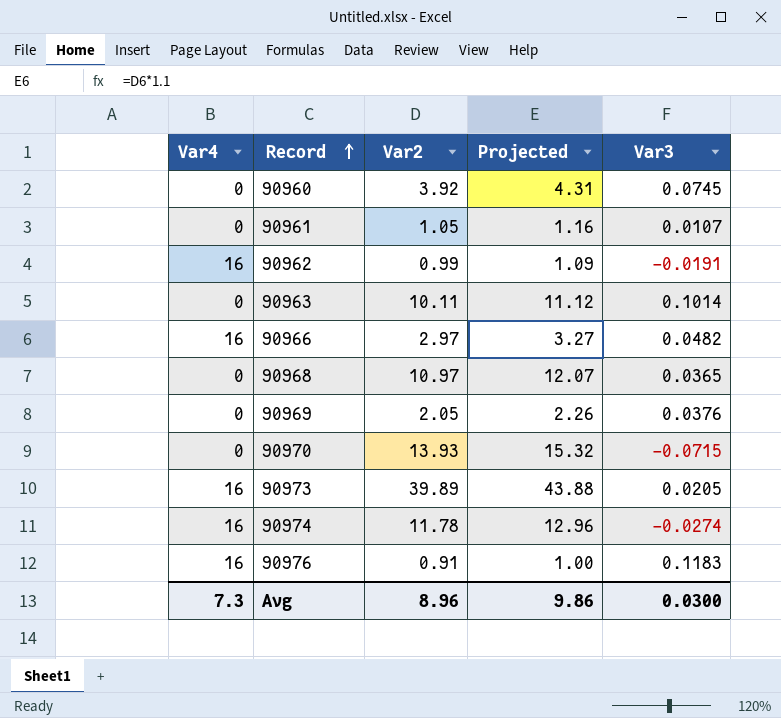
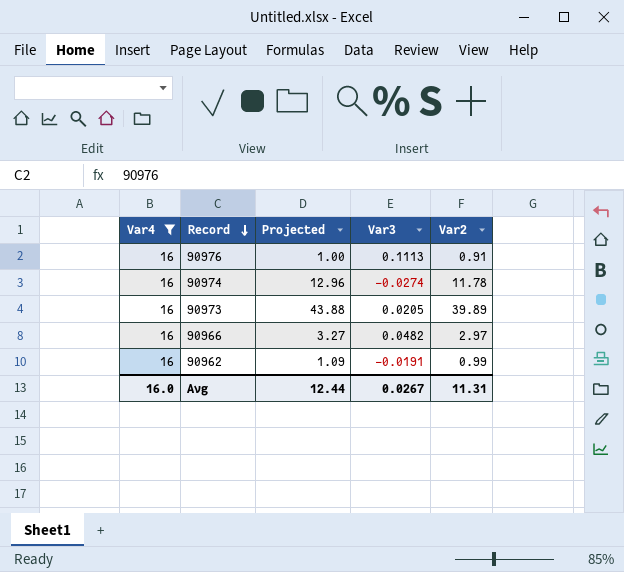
filter: none -> Var4 = 16
row order: Record ascending -> Record descending
column Var2 | position: 3 -> 5
90976 | Var3: 0.1183 -> 0.1113
Avg | Var4: 7.3 -> 16.0
Avg | Projected: 9.86 -> 12.44
Avg | Var3: 0.0300 -> 0.0267
Avg | Var2: 8.96 -> 11.31

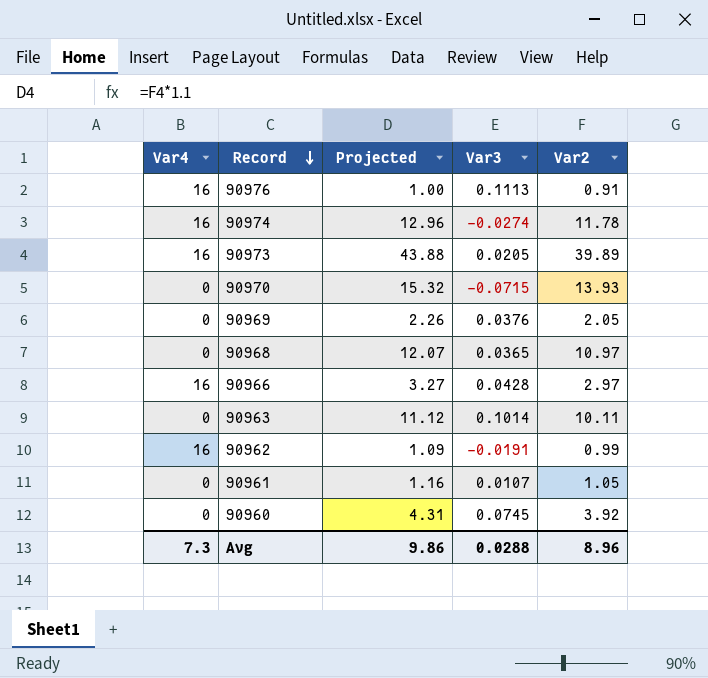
filter: Var4 = 16 -> none
90966 | Var3: 0.0482 -> 0.0428
Avg | Var4: 16.0 -> 7.3
Avg | Projected: 12.44 -> 9.86
Avg | Var3: 0.0267 -> 0.0288
Avg | Var2: 11.31 -> 8.96

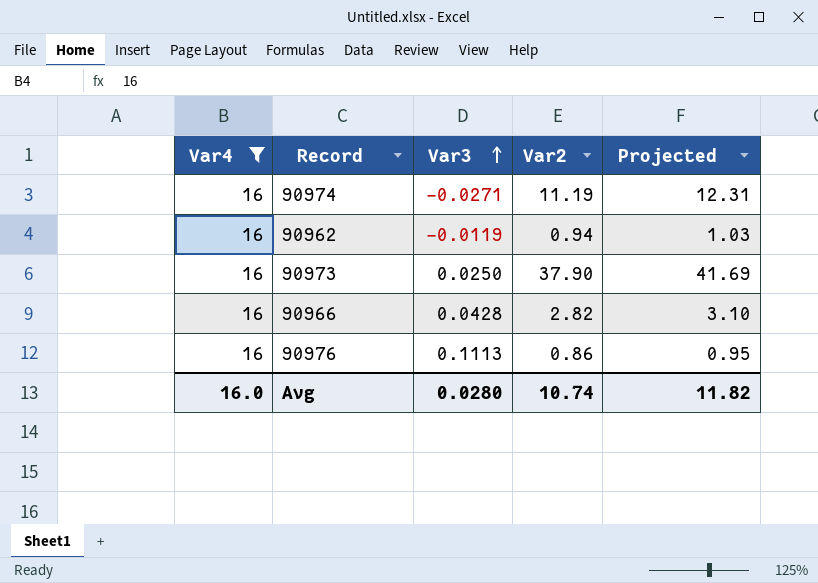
filter: none -> Var4 = 16
row order: Record descending -> Var3 ascending
column Projected | position: 3 -> 5
90974 | Var3: -0.0274 -> -0.0271
90974 | Var2: 11.78 -> 11.19
90974 | Projected: 12.96 -> 12.31
90962 | Var3: -0.0191 -> -0.0119
90962 | Var2: 0.99 -> 0.94
90962 | Projected: 1.09 -> 1.03
90973 | Var3: 0.0205 -> 0.0250
90973 | Var2: 39.89 -> 37.90
90973 | Projected: 43.88 -> 41.69
90966 | Var2: 2.97 -> 2.82
90966 | Projected: 3.27 -> 3.10
90976 | Var2: 0.91 -> 0.86
90976 | Projected: 1.00 -> 0.95
Avg | Var4: 7.3 -> 16.0
Avg | Var3: 0.0288 -> 0.0280
Avg | Var2: 8.96 -> 10.74
Avg | Projected: 9.86 -> 11.82

